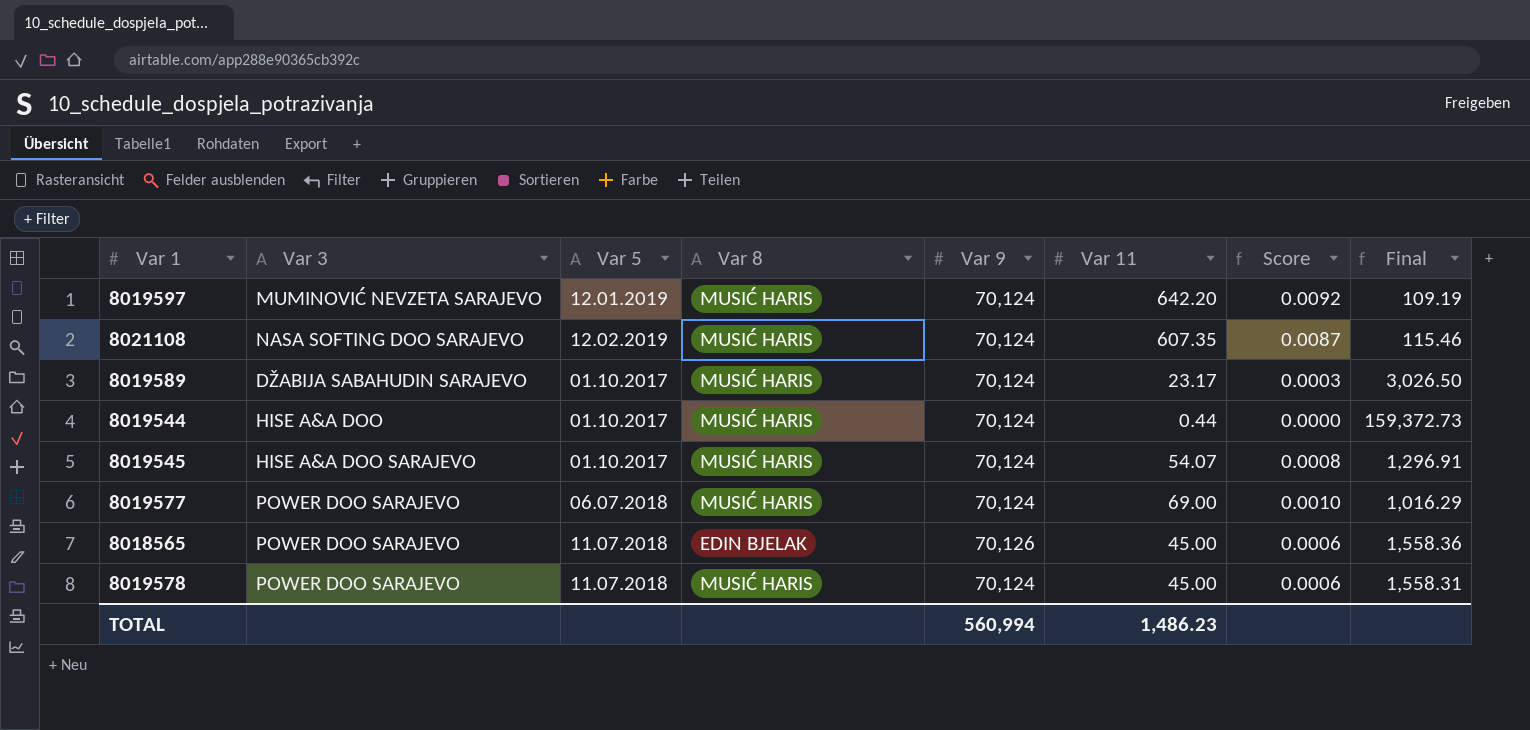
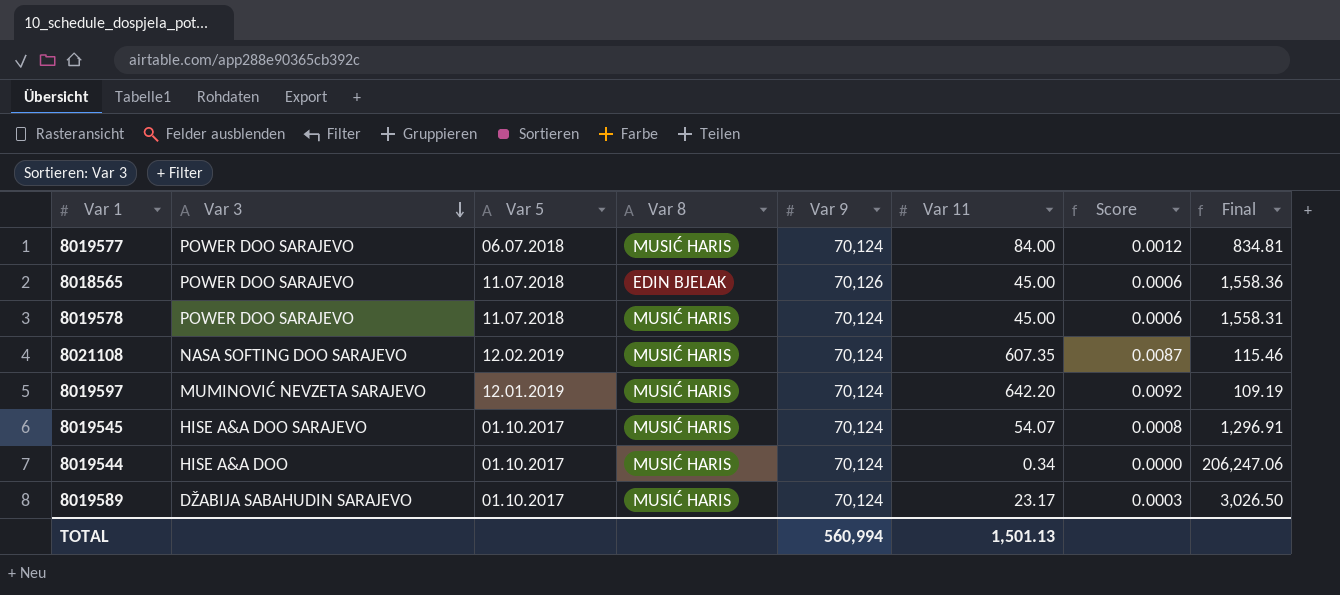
row order: none -> Var 3 descending
8019577 | Var 11: 69.00 -> 84.00
8019577 | Score: 0.0010 -> 0.0012
8019577 | Final: 1,016.29 -> 834.81
8019544 | Var 11: 0.44 -> 0.34
8019544 | Final: 159,372.73 -> 206,247.06
TOTAL | Var 11: 1,486.23 -> 1,501.13

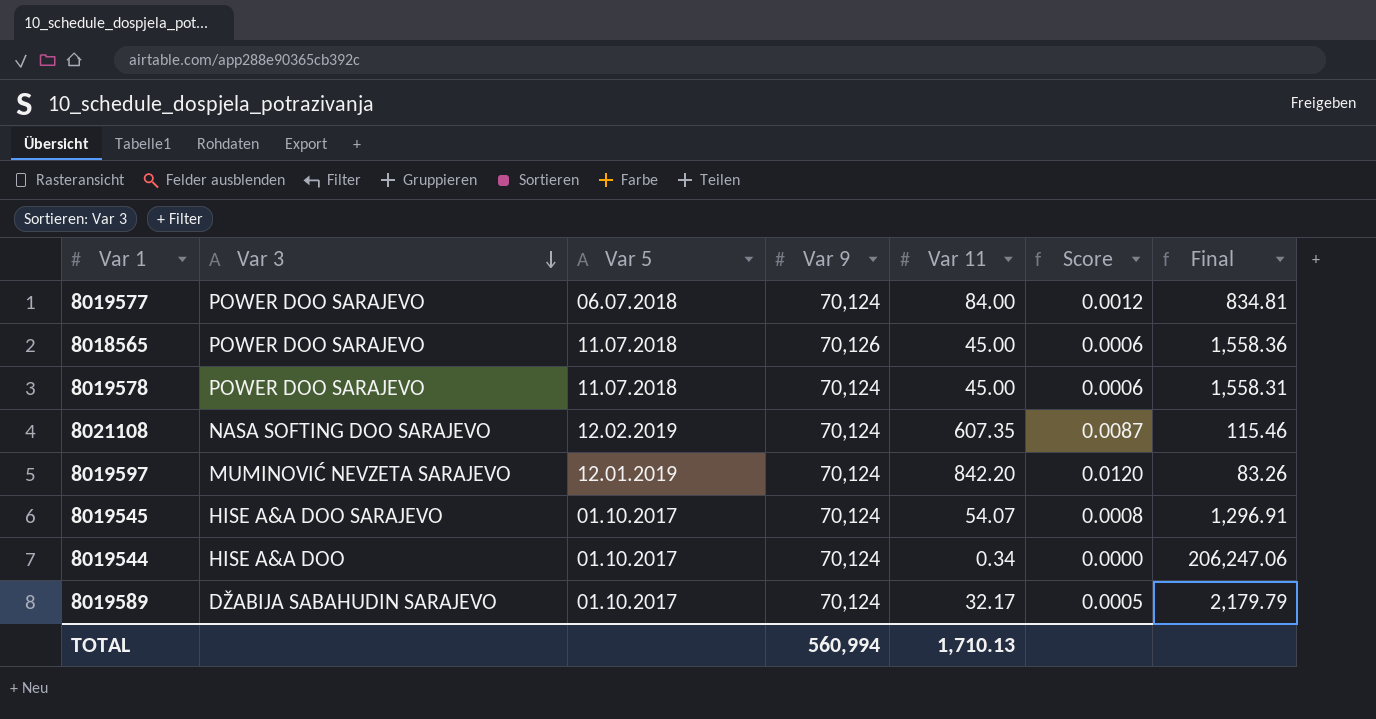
column Var 8 | position: 4 -> none
8019597 | Var 11: 642.20 -> 842.20
8019597 | Score: 0.0092 -> 0.0120
8019597 | Final: 109.19 -> 83.26
8019589 | Var 11: 23.17 -> 32.17
8019589 | Score: 0.0003 -> 0.0005
8019589 | Final: 3,026.50 -> 2,179.79
TOTAL | Var 11: 1,501.13 -> 1,710.13

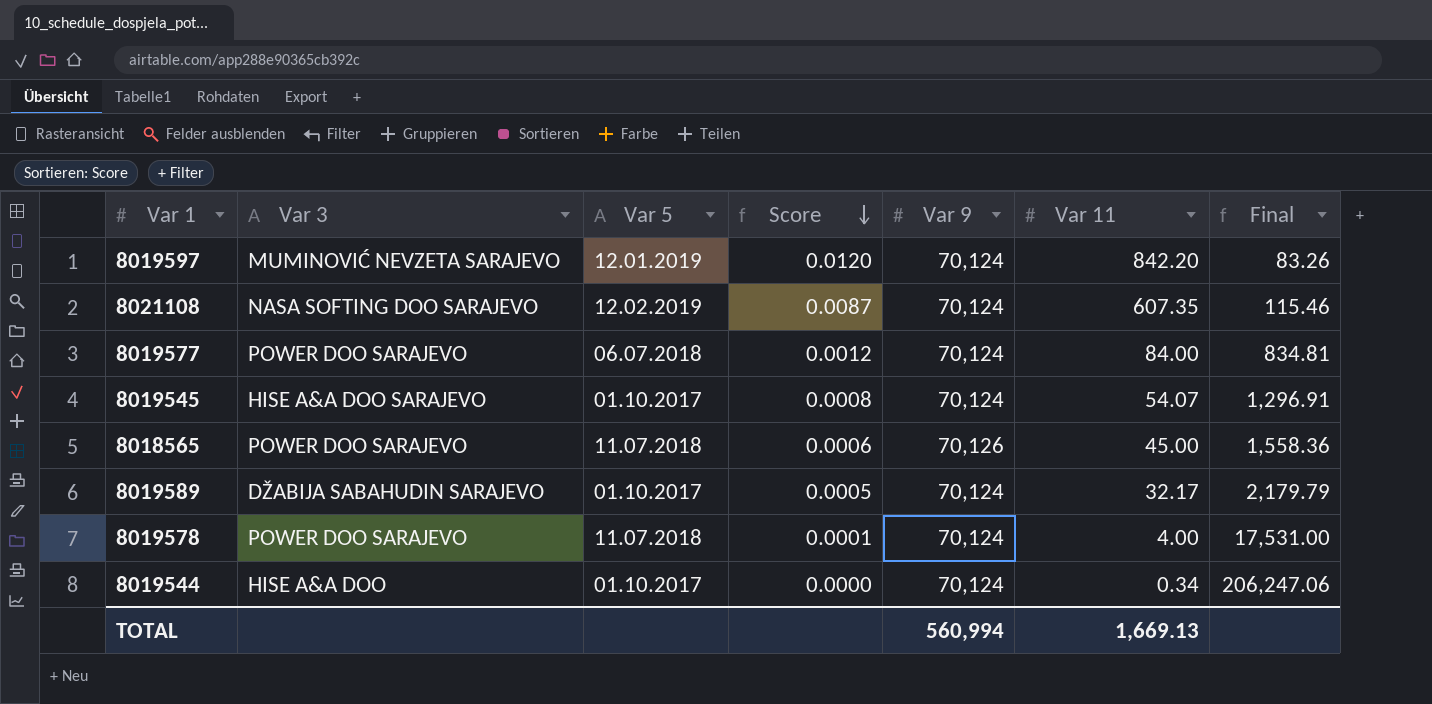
row order: Var 3 descending -> Score descending
column Score | position: 6 -> 4
8019578 | Score: 0.0006 -> 0.0001
8019578 | Var 11: 45.00 -> 4.00
8019578 | Final: 1,558.31 -> 17,531.00
TOTAL | Var 11: 1,710.13 -> 1,669.13

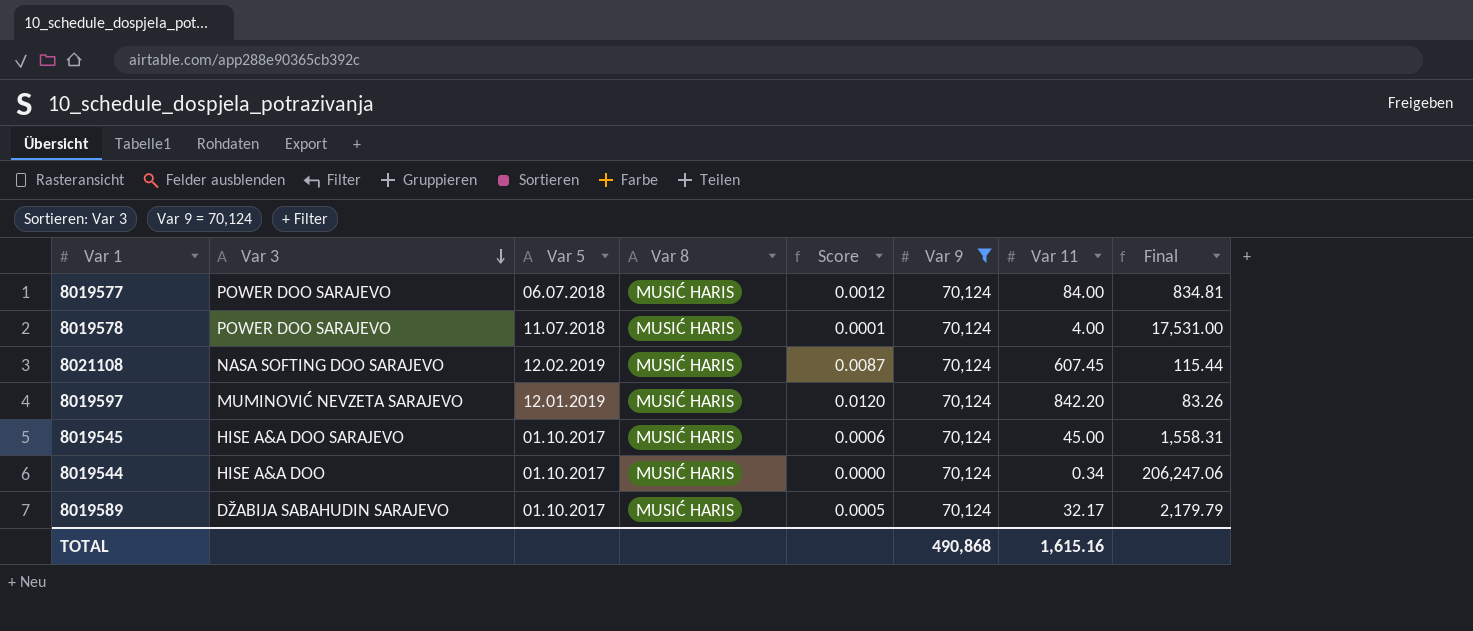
filter: none -> Var 9 = 70,124
row order: Score descending -> Var 3 descending
column Var 8 | position: none -> 4
8021108 | Var 11: 607.35 -> 607.45
8021108 | Final: 115.46 -> 115.44
8019545 | Score: 0.0008 -> 0.0006
8019545 | Var 11: 54.07 -> 45.00
8019545 | Final: 1,296.91 -> 1,558.31
TOTAL | Var 9: 560,994 -> 490,868
TOTAL | Var 11: 1,669.13 -> 1,615.16

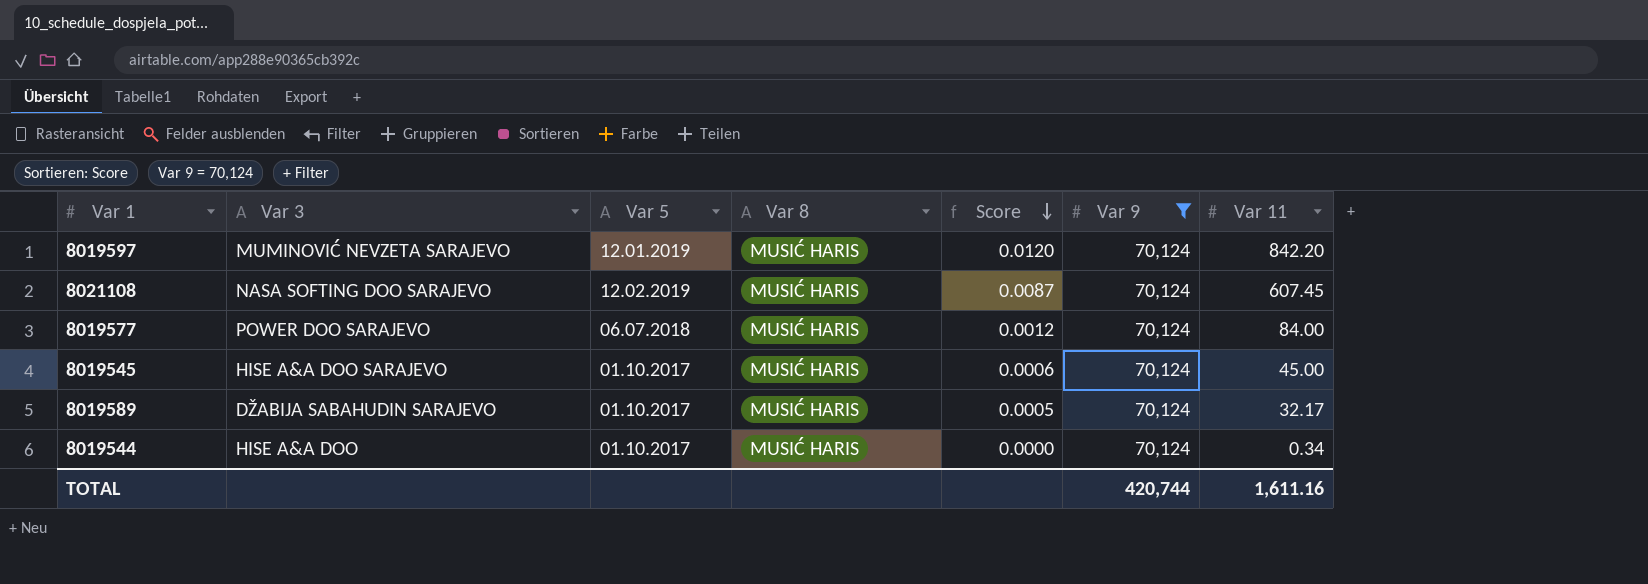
row order: Var 3 descending -> Score descending
column Final | formula: [Var 9] / [Var 11] -> none
row 8019578: POWER DOO SARAJEVO | 11.07.2018 | MUSIĆ HARIS | 0.0001 | 70,124 | 4.00 | 17,531.00 -> none
TOTAL | Var 9: 490,868 -> 420,744
TOTAL | Var 11: 1,615.16 -> 1,611.16

